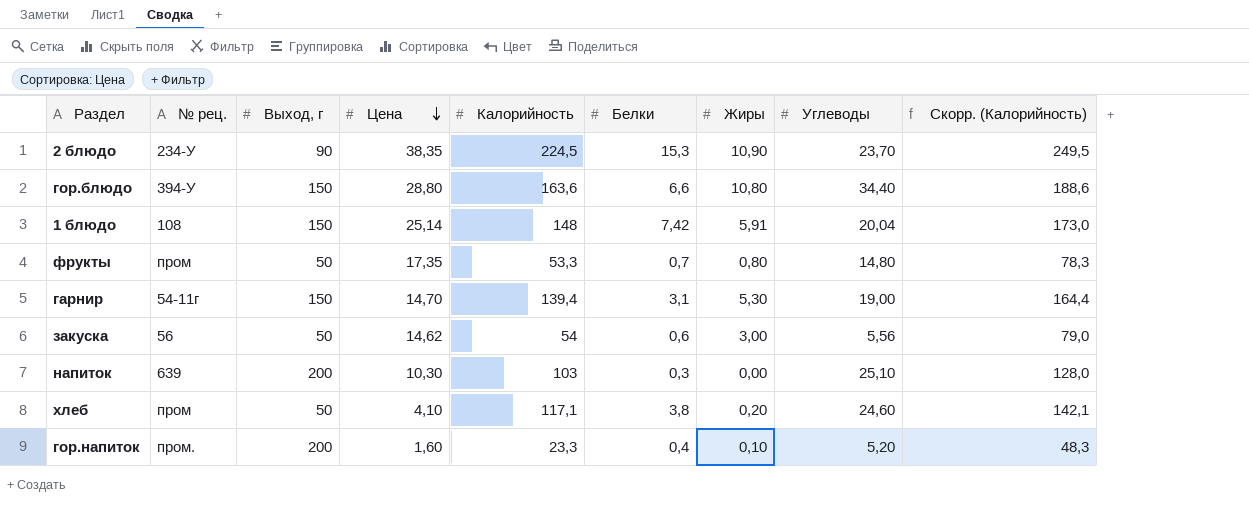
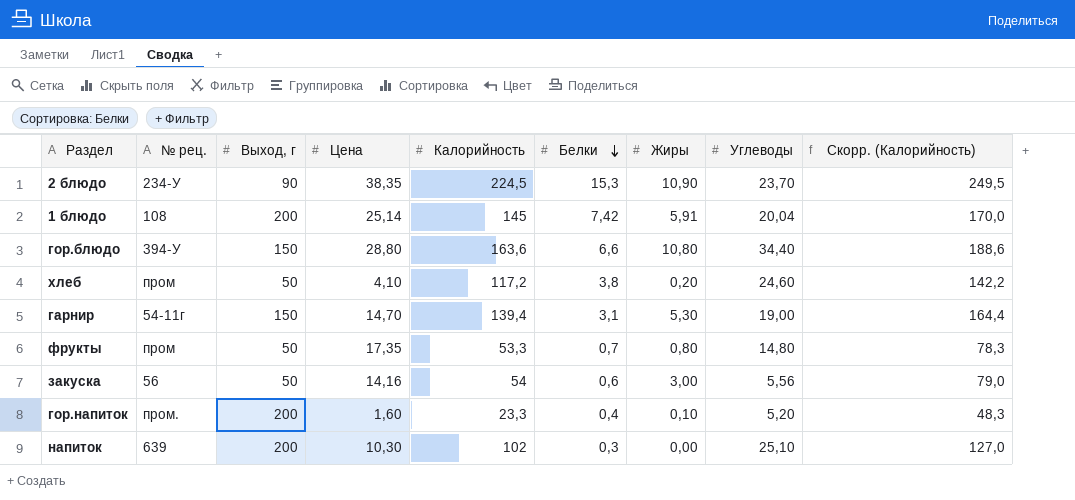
row order: Цена descending -> Белки descending
1 блюдо | Выход, г: 150 -> 200
1 блюдо | Калорийность: 148 -> 145
1 блюдо | Скорр. (Калорийность): 173,0 -> 170,0
хлеб | Калорийность: 117,1 -> 117,2
хлеб | Скорр. (Калорийность): 142,1 -> 142,2
закуска | Цена: 14,62 -> 14,16
напиток | Калорийность: 103 -> 102
напиток | Скорр. (Калорийность): 128,0 -> 127,0

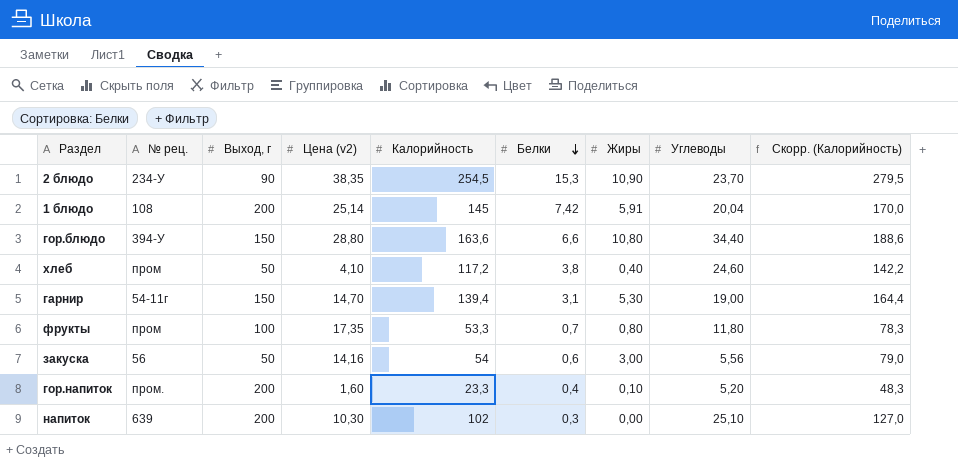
column name: Цена -> Цена (v2)
2 блюдо | Калорийность: 224,5 -> 254,5
2 блюдо | Скорр. (Калорийность): 249,5 -> 279,5
хлеб | Жиры: 0,20 -> 0,40
фрукты | Выход, г: 50 -> 100
фрукты | Углеводы: 14,80 -> 11,80

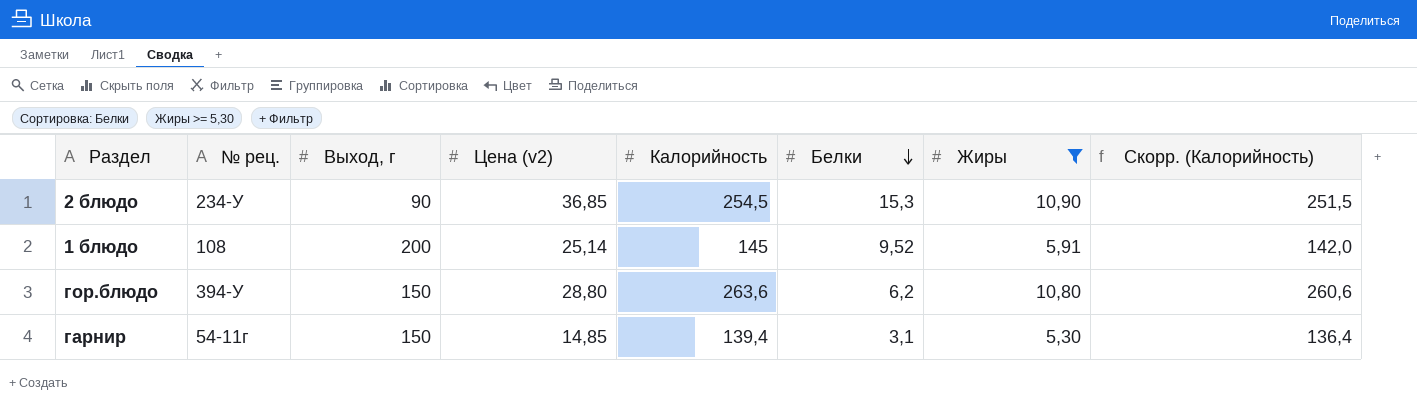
filter: none -> Жиры >= 5,30
column Углеводы | position: 8 -> none
column Скорр. (Калорийность) | formula: [Калорийность] + 25 -> [Калорийность] - 3
2 блюдо | Цена (v2): 38,35 -> 36,85
1 блюдо | Белки: 7,42 -> 9,52
гор.блюдо | Калорийность: 163,6 -> 263,6
гор.блюдо | Белки: 6,6 -> 6,2
гарнир | Цена (v2): 14,70 -> 14,85

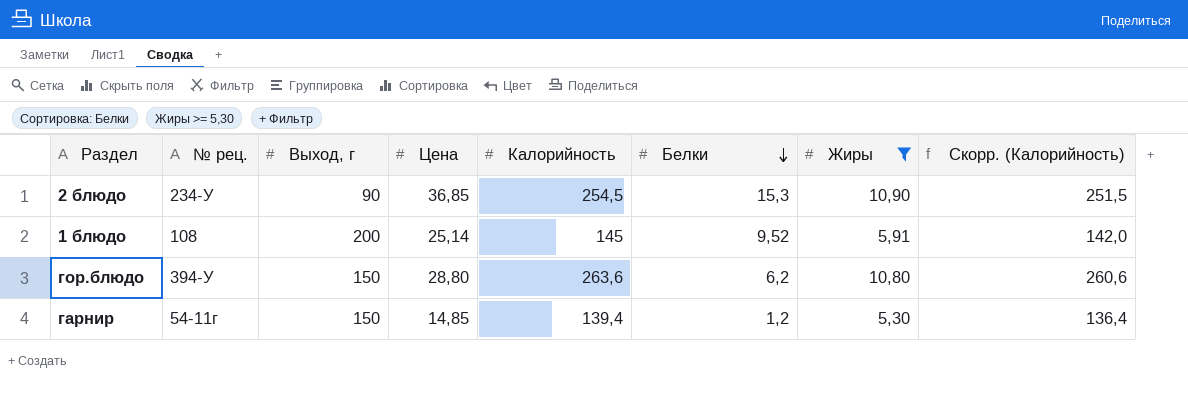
column name: Цена (v2) -> Цена
гарнир | Белки: 3,1 -> 1,2

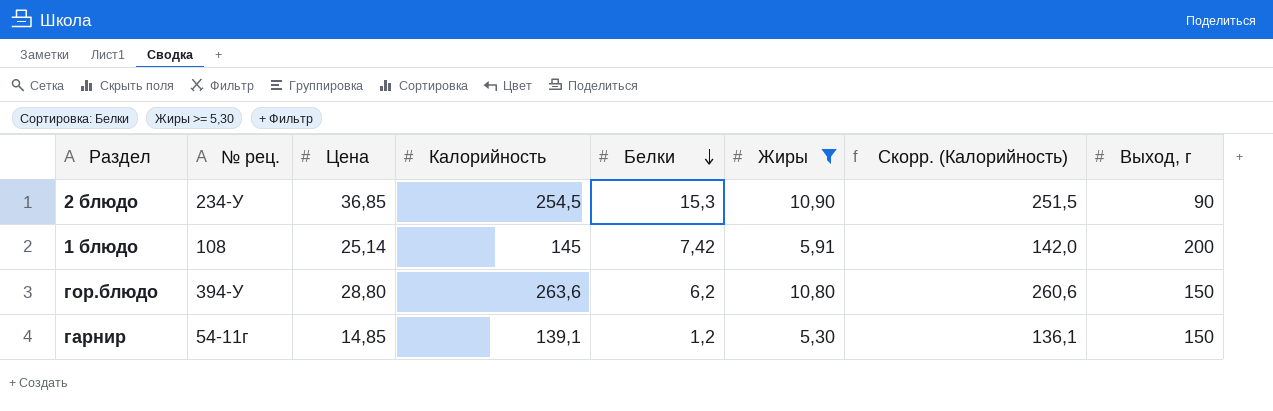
column Выход, г | position: 3 -> 8
1 блюдо | Белки: 9,52 -> 7,42
гарнир | Калорийность: 139,4 -> 139,1
гарнир | Скорр. (Калорийность): 136,4 -> 136,1

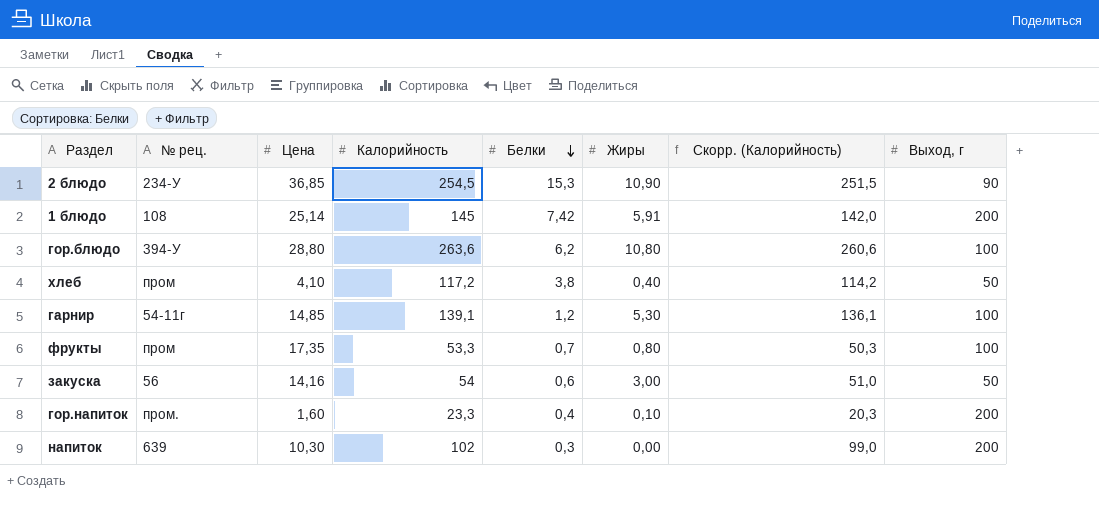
filter: Жиры >= 5,30 -> none
гор.блюдо | Выход, г: 150 -> 100
гарнир | Выход, г: 150 -> 100

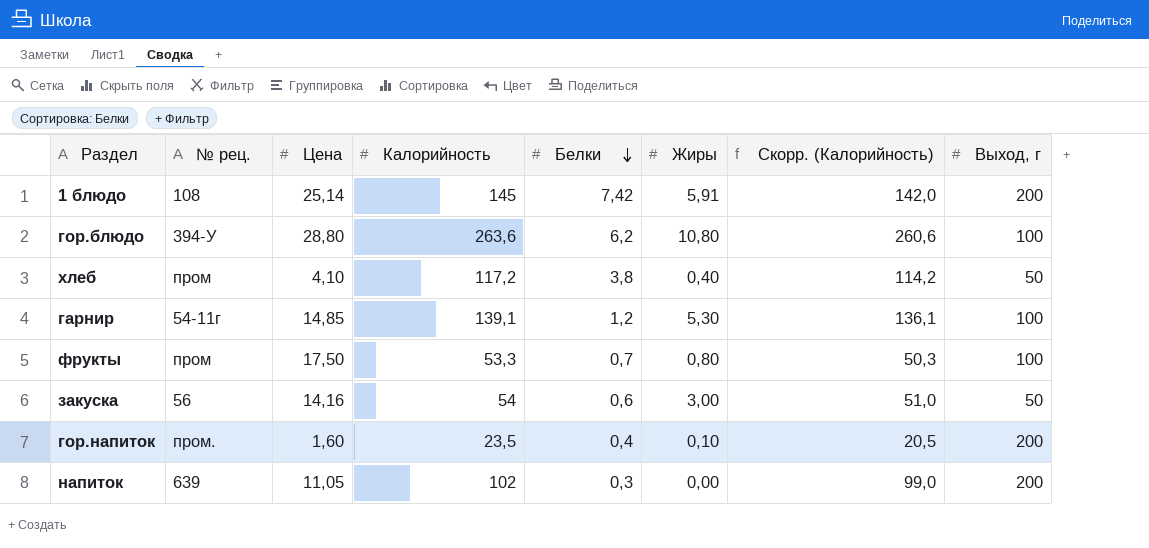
row 2 блюдо: 234-У | 36,85 | 254,5 | 15,3 | 10,90 | 251,5 | 90 -> none
фрукты | Цена: 17,35 -> 17,50
гор.напиток | Калорийность: 23,3 -> 23,5
гор.напиток | Скорр. (Калорийность): 20,3 -> 20,5
напиток | Цена: 10,30 -> 11,05

